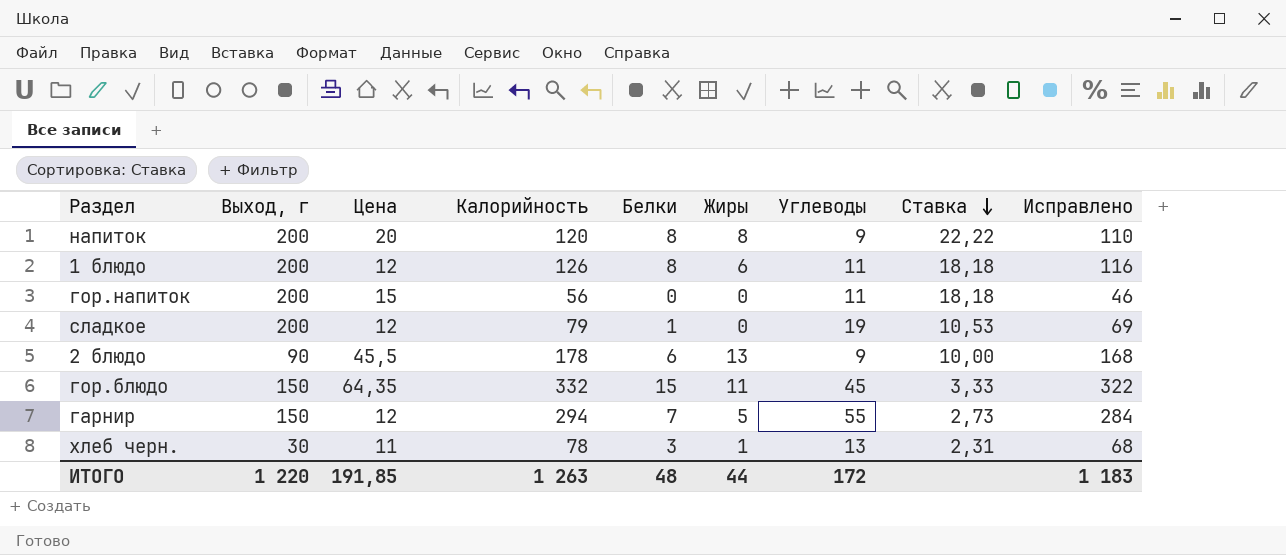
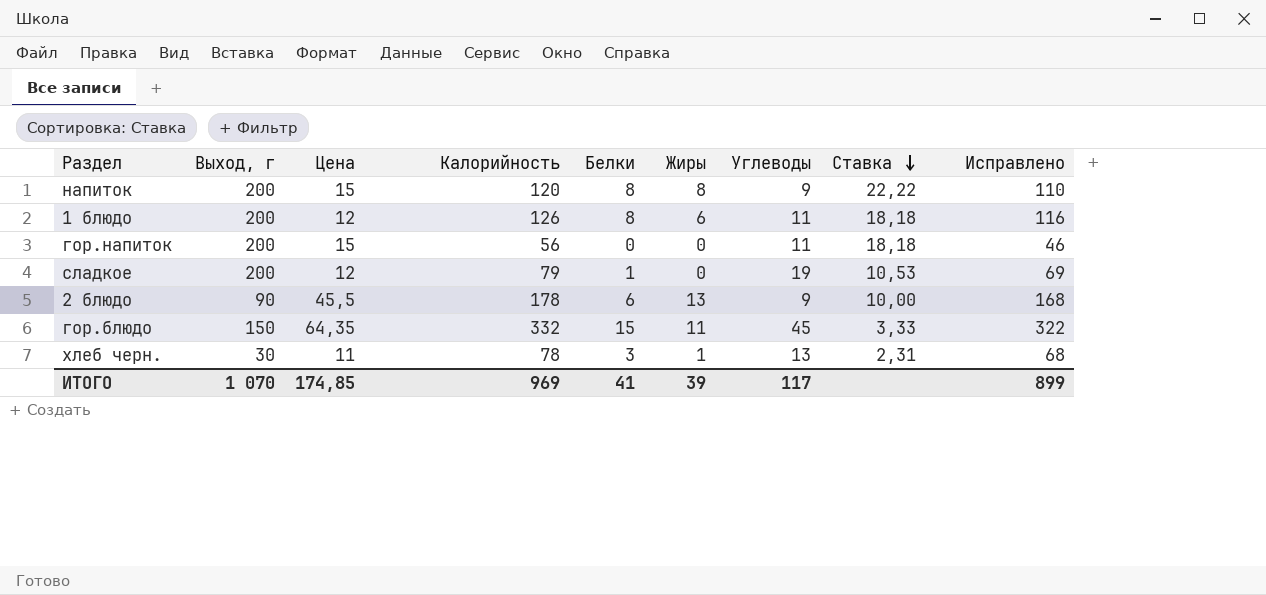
row гарнир: 150 | 12 | 294 | 7 | 5 | 55 | 2,73 | 284 -> none
напиток | Цена: 20 -> 15
ИТОГО | Выход, г: 1 220 -> 1 070
ИТОГО | Цена: 191,85 -> 174,85
ИТОГО | Калорийность: 1 263 -> 969
ИТОГО | Белки: 48 -> 41
ИТОГО | Жиры: 44 -> 39
ИТОГО | Углеводы: 172 -> 117
ИТОГО | Исправлено: 1 183 -> 899

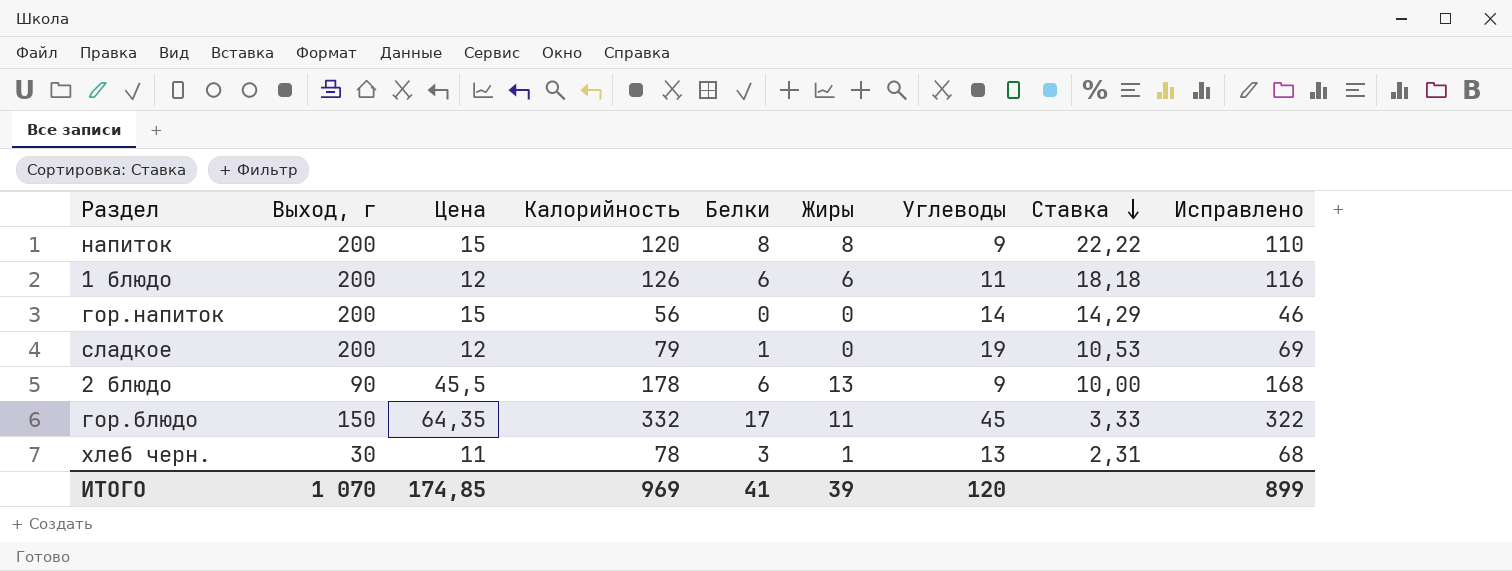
1 блюдо | Белки: 8 -> 6
гор.напиток | Углеводы: 11 -> 14
гор.напиток | Ставка: 18,18 -> 14,29
гор.блюдо | Белки: 15 -> 17
ИТОГО | Углеводы: 117 -> 120

